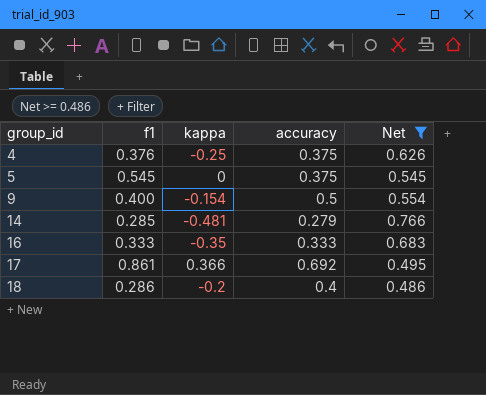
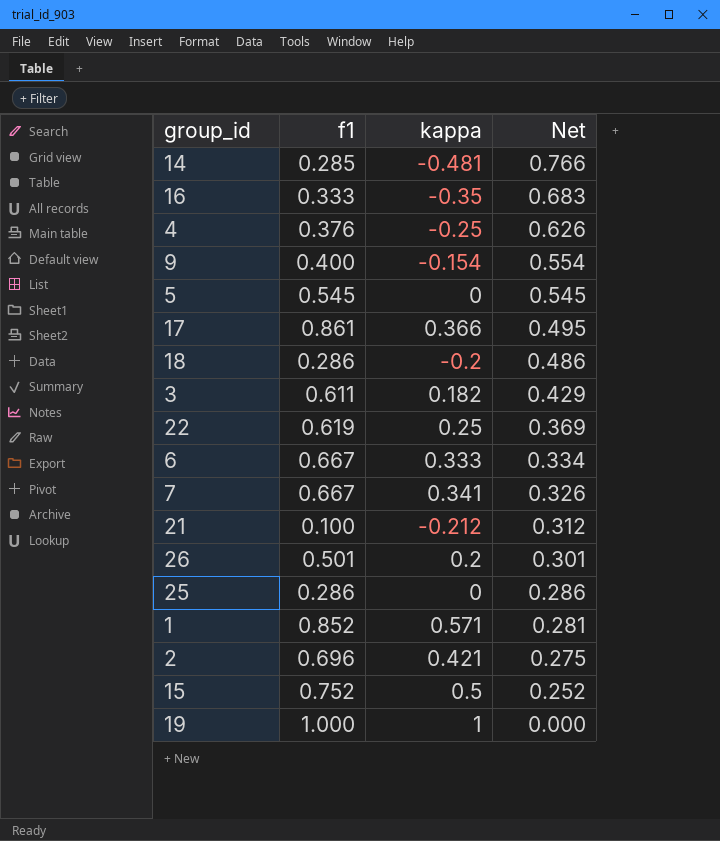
filter: Net >= 0.486 -> none
row order: group_id ascending -> Net descending
column accuracy | position: 4 -> none

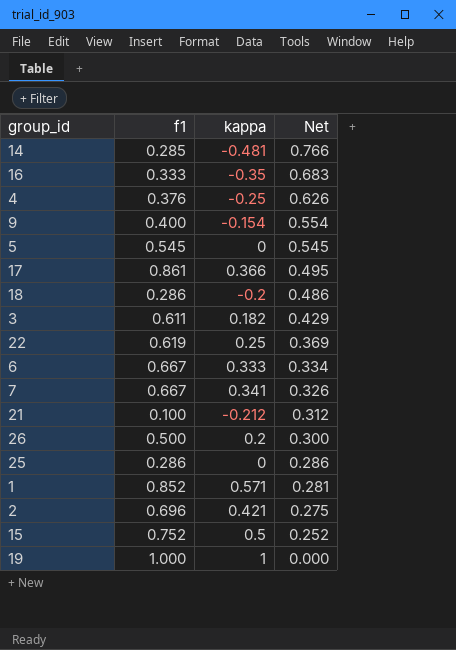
26 | f1: 0.501 -> 0.500
26 | Net: 0.301 -> 0.300

